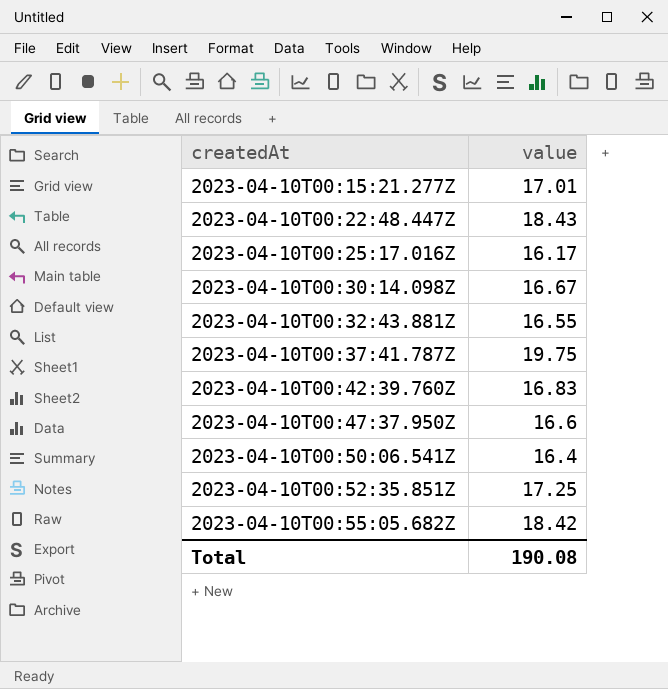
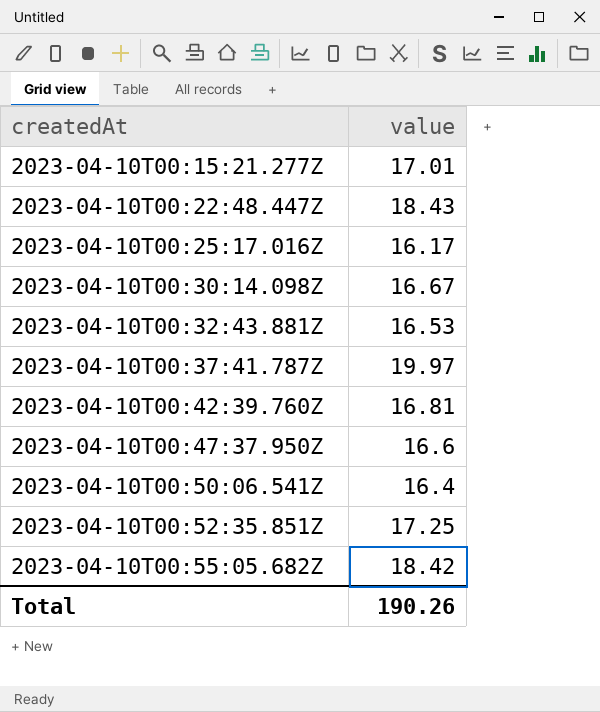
2023-04-10T00:32:43.881Z | value: 16.55 -> 16.53
2023-04-10T00:37:41.787Z | value: 19.75 -> 19.97
2023-04-10T00:42:39.760Z | value: 16.83 -> 16.81
Total | value: 190.08 -> 190.26

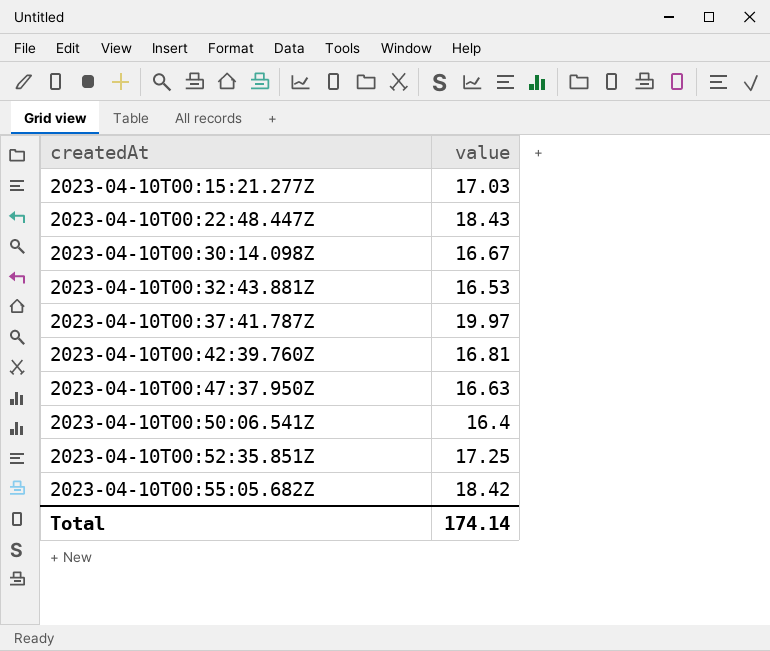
row 2023-04-10T00:25:17.016Z: 16.17 -> none
2023-04-10T00:15:21.277Z | value: 17.01 -> 17.03
2023-04-10T00:47:37.950Z | value: 16.6 -> 16.63
Total | value: 190.26 -> 174.14

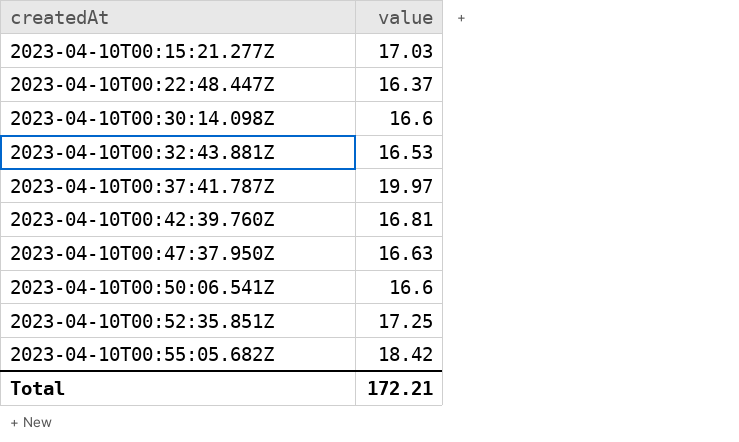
2023-04-10T00:22:48.447Z | value: 18.43 -> 16.37
2023-04-10T00:30:14.098Z | value: 16.67 -> 16.6
2023-04-10T00:50:06.541Z | value: 16.4 -> 16.6
Total | value: 174.14 -> 172.21

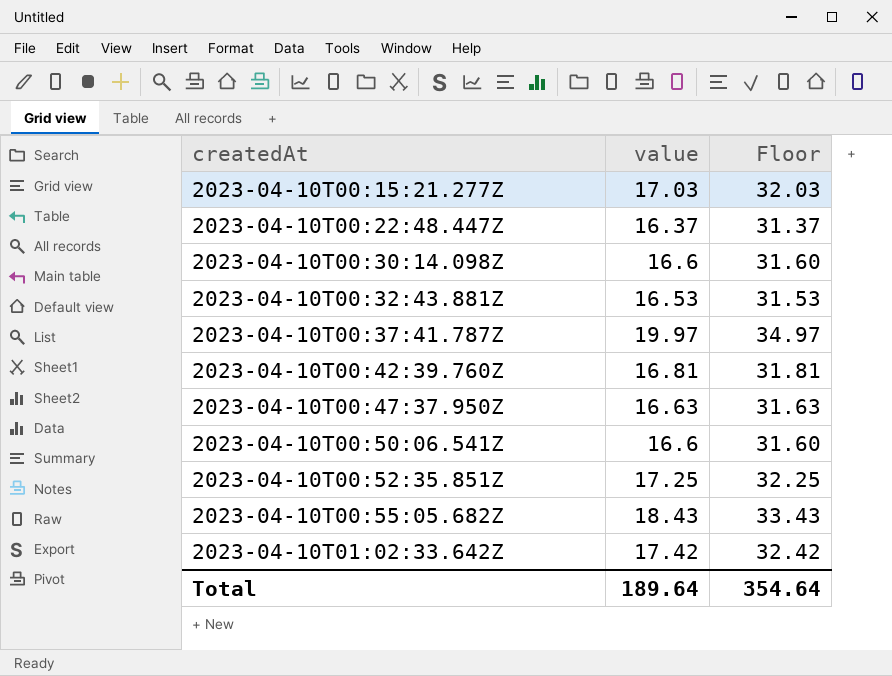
column Floor | formula: none -> [value] + 15
2023-04-10T00:55:05.682Z | value: 18.42 -> 18.43
row 2023-04-10T01:02:33.642Z: none -> 17.42 | 32.42
Total | value: 172.21 -> 189.64

